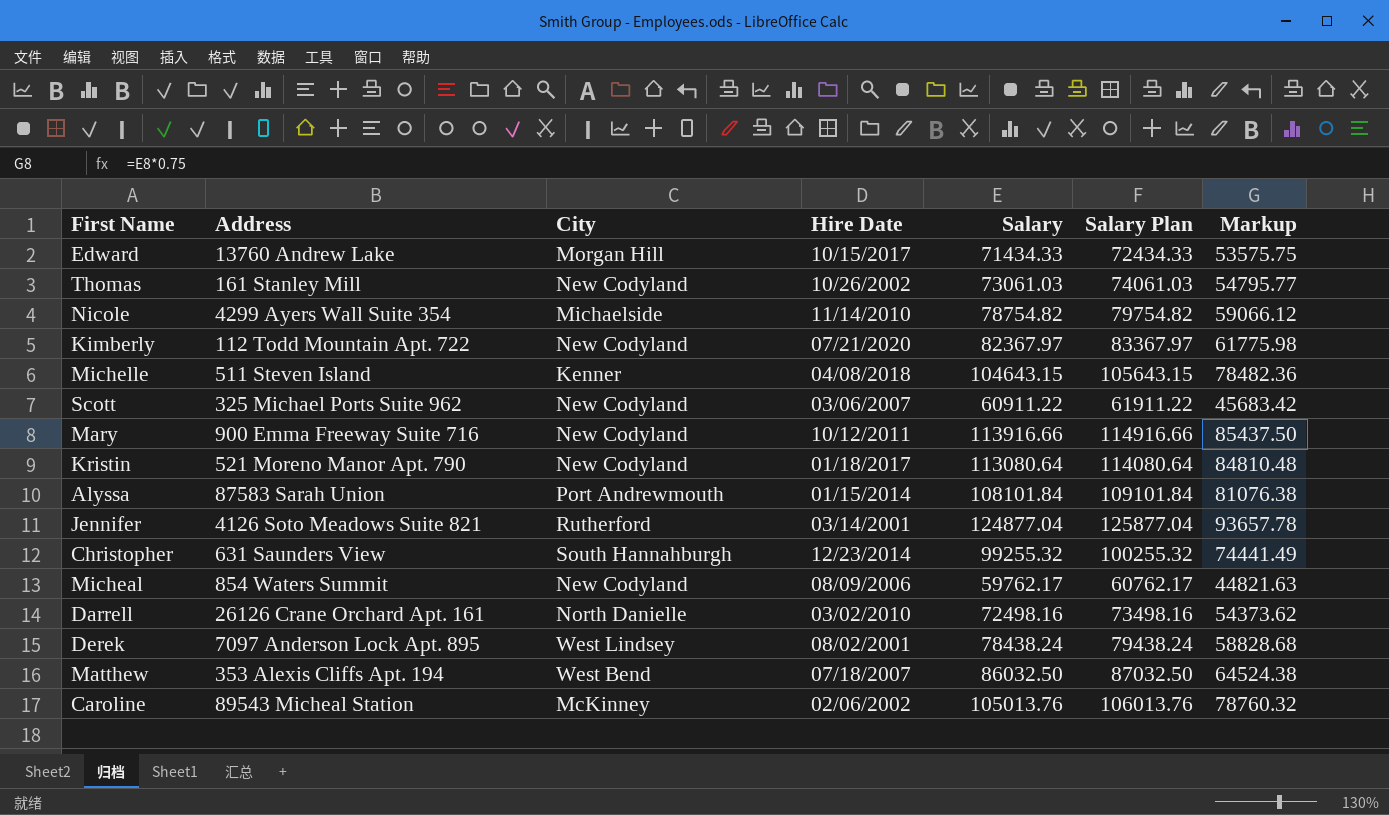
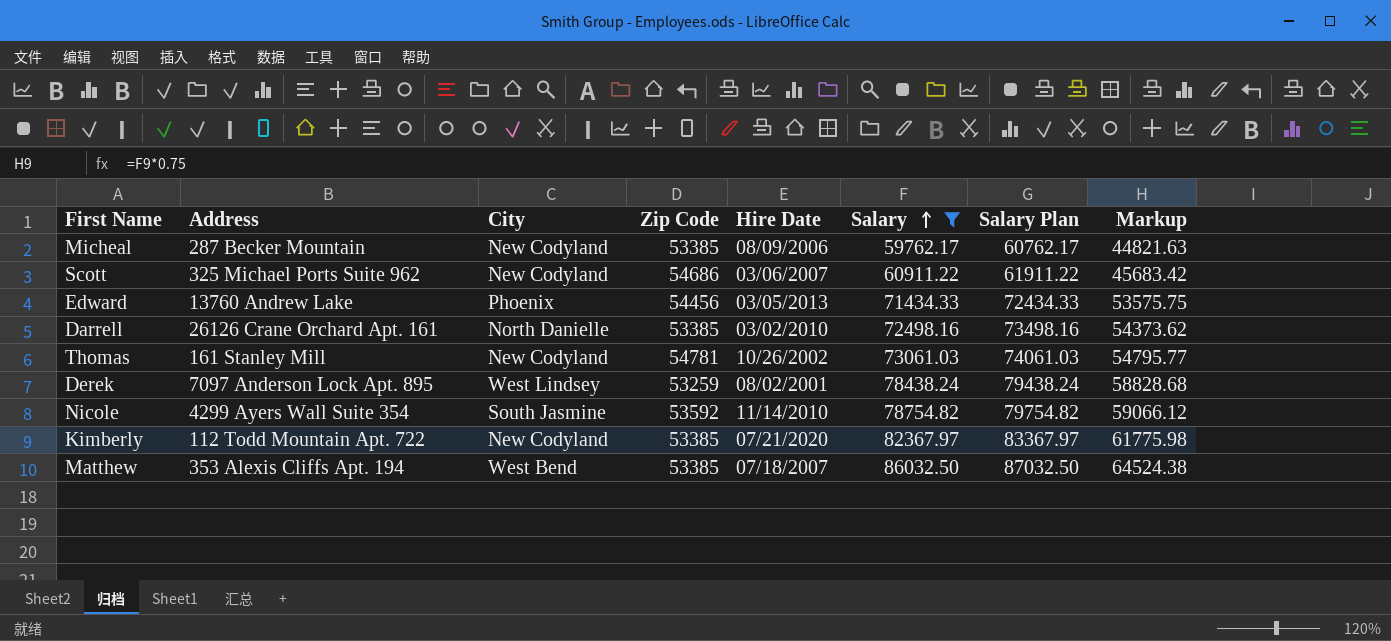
filter: none -> Salary <= 86032.50
row order: none -> Salary ascending
column Zip Code | position: none -> 4
Micheal | Address: 854 Waters Summit -> 287 Becker Mountain
Edward | City: Morgan Hill -> Phoenix
Edward | Hire Date: 10/15/2017 -> 03/05/2013
Nicole | City: Michaelside -> South Jasmine

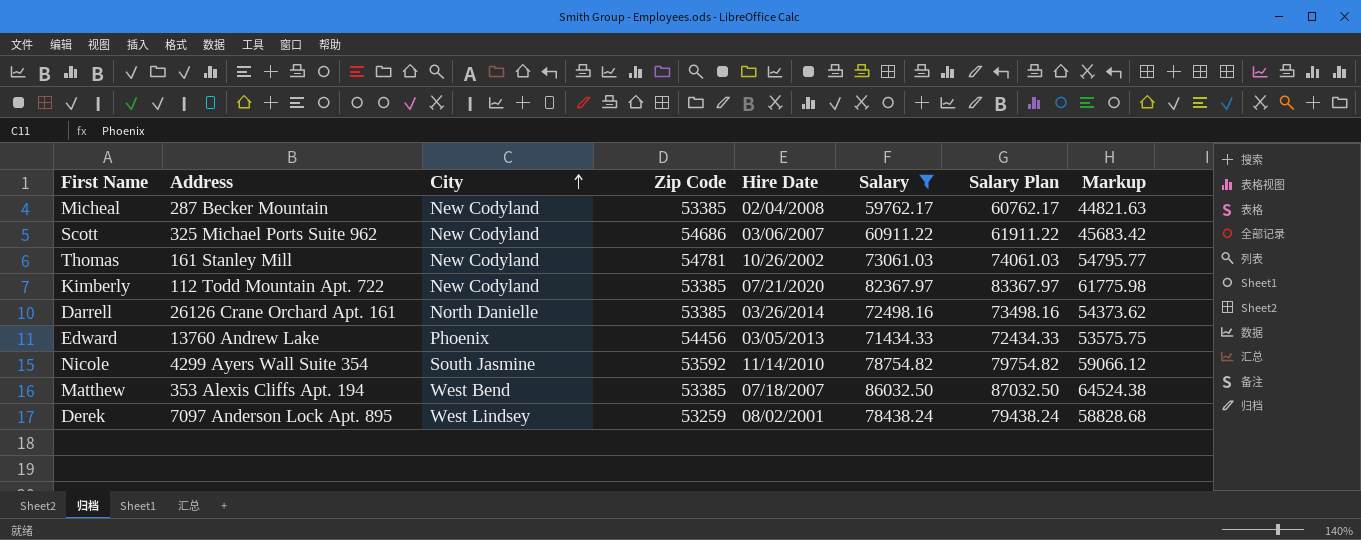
row order: Salary ascending -> City ascending
Micheal | Hire Date: 08/09/2006 -> 02/04/2008
Darrell | Hire Date: 03/02/2010 -> 03/26/2014

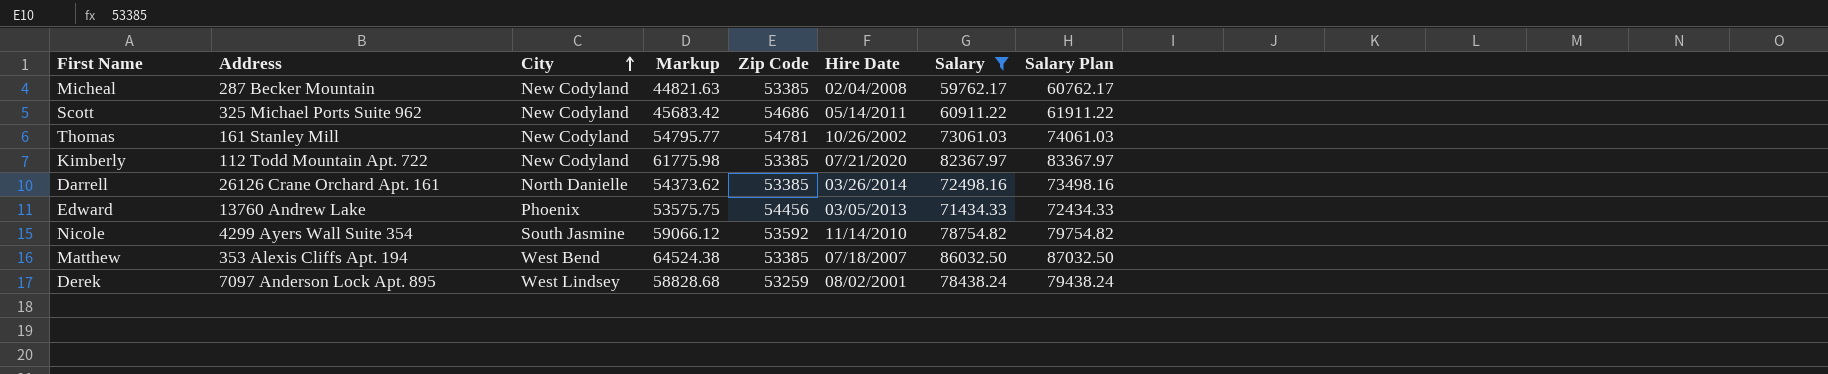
column Markup | position: 8 -> 4
Scott | Hire Date: 03/06/2007 -> 05/14/2011

